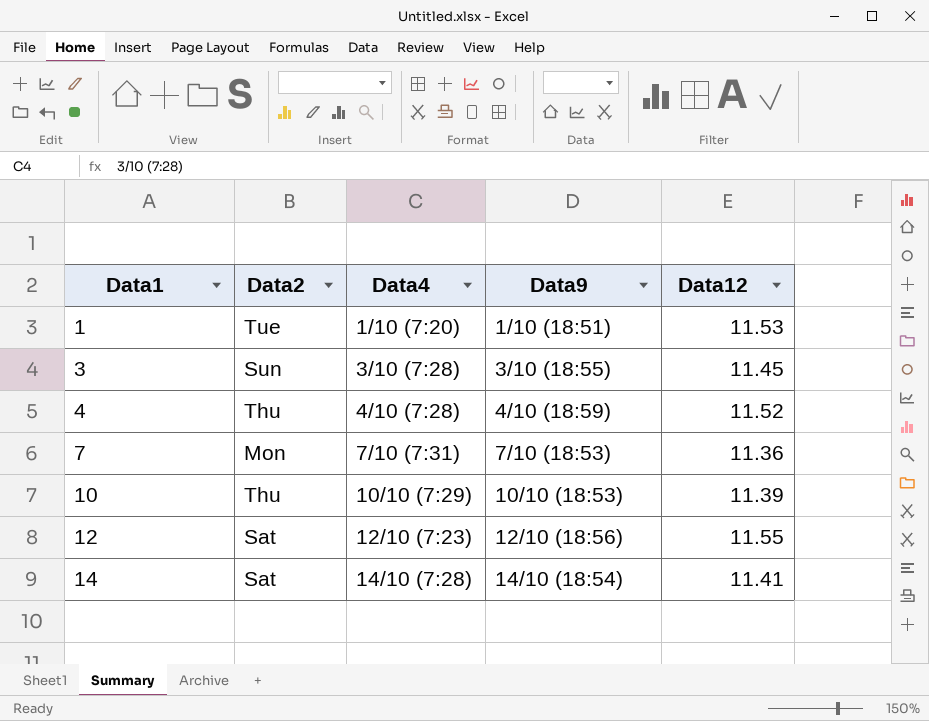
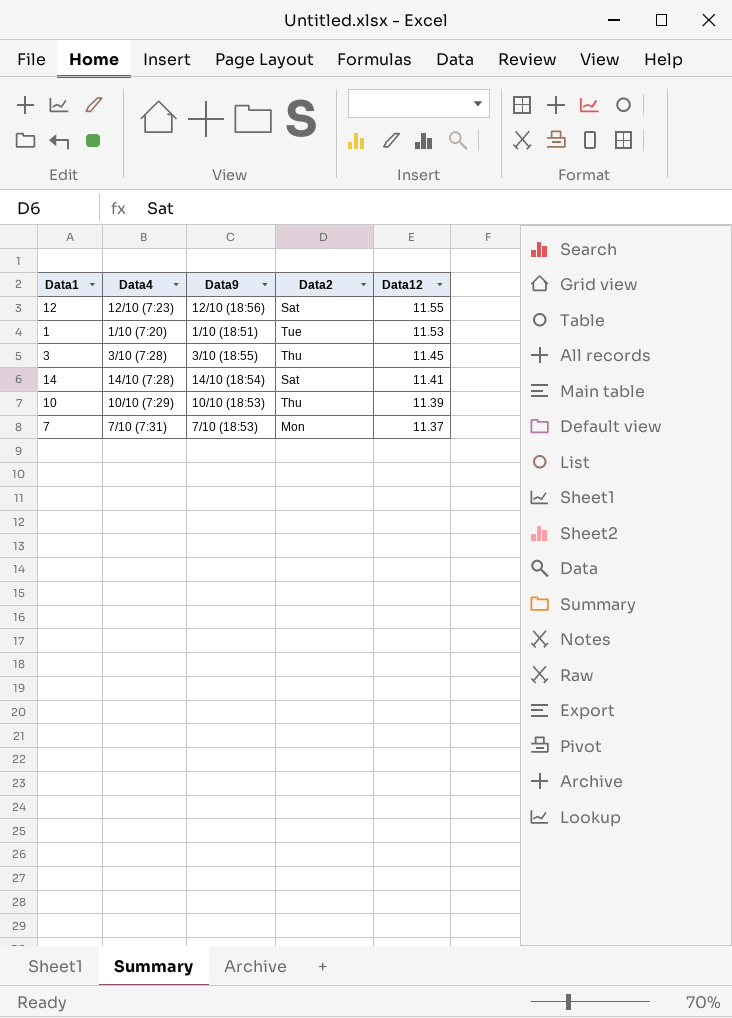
row order: Data1 ascending -> Data12 descending
column Data2 | position: 2 -> 4
row 4: Thu | 4/10 (7:28) | 4/10 (18:59) | 11.52 -> none
3 | Data2: Sun -> Thu
7 | Data12: 11.36 -> 11.37

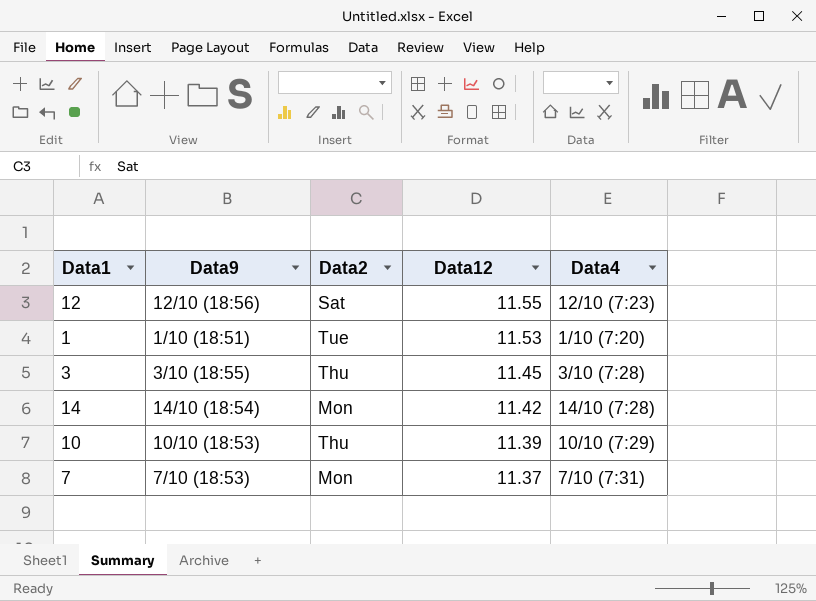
column Data4 | position: 2 -> 5
14 | Data2: Sat -> Mon
14 | Data12: 11.41 -> 11.42

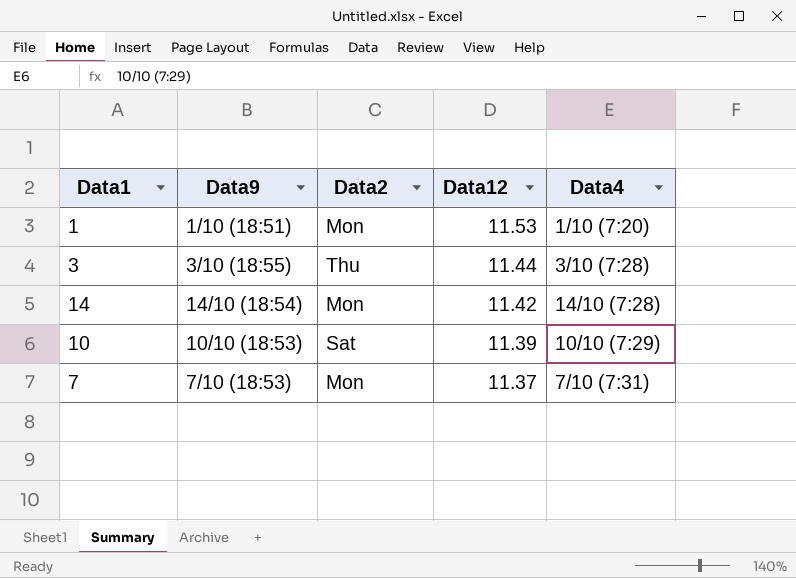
row 12: 12/10 (18:56) | Sat | 11.55 | 12/10 (7:23) -> none
1 | Data2: Tue -> Mon
3 | Data12: 11.45 -> 11.44
10 | Data2: Thu -> Sat

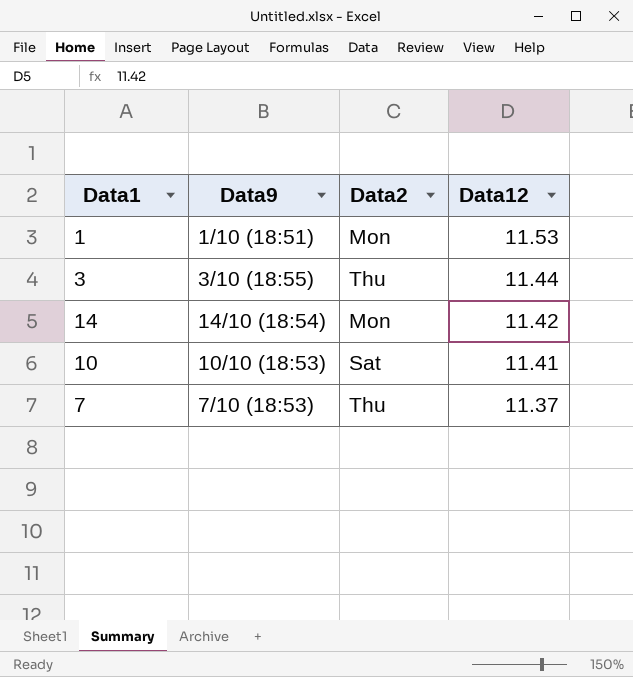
column Data4 | position: 5 -> none
10 | Data12: 11.39 -> 11.41
7 | Data2: Mon -> Thu

